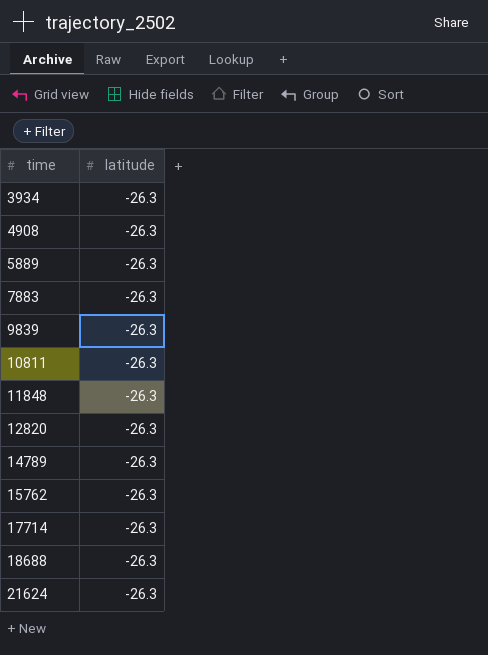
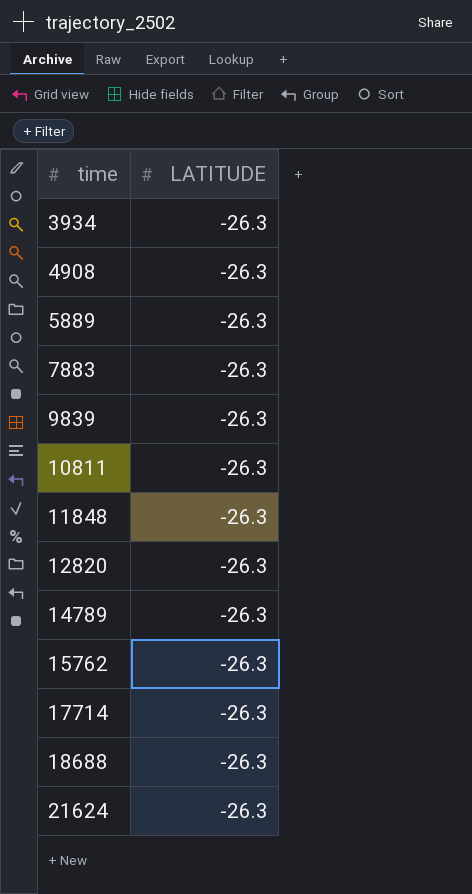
column name: latitude -> LATITUDE

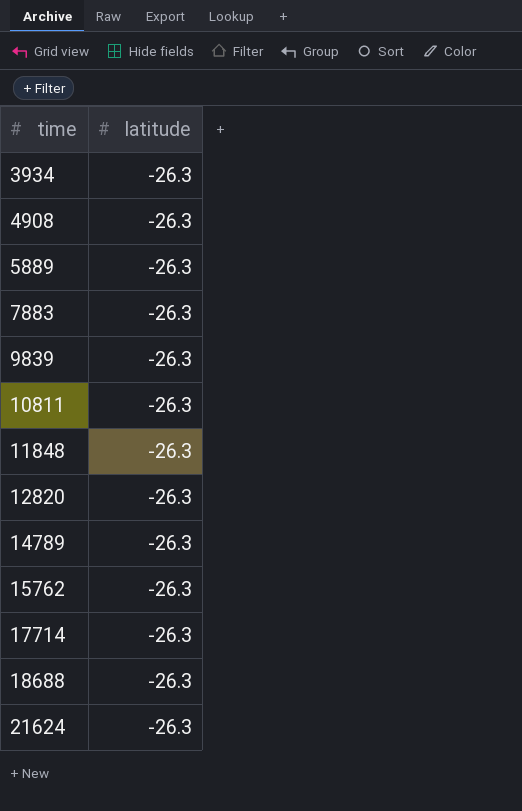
column name: LATITUDE -> latitude

